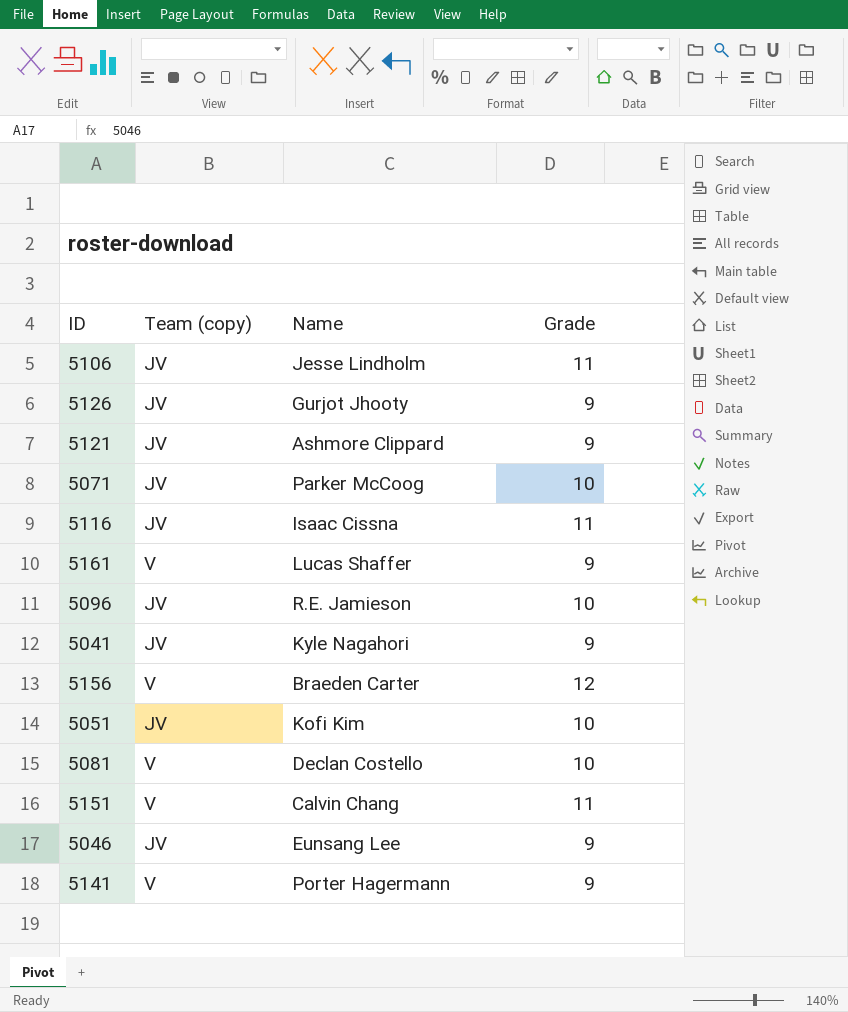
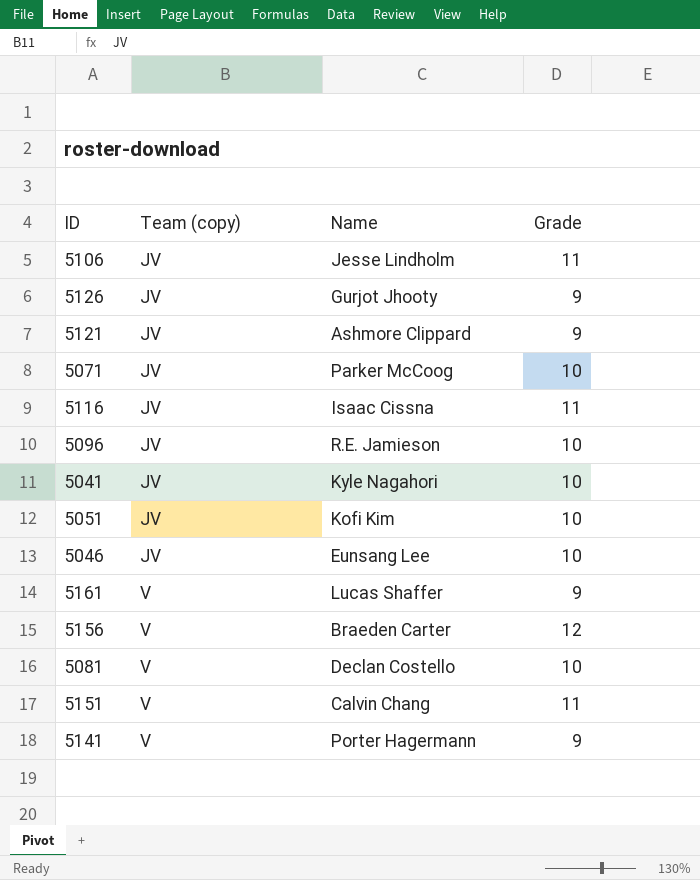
row order: none -> Team (copy) ascending
5041 | Grade: 9 -> 10
5046 | Grade: 9 -> 10

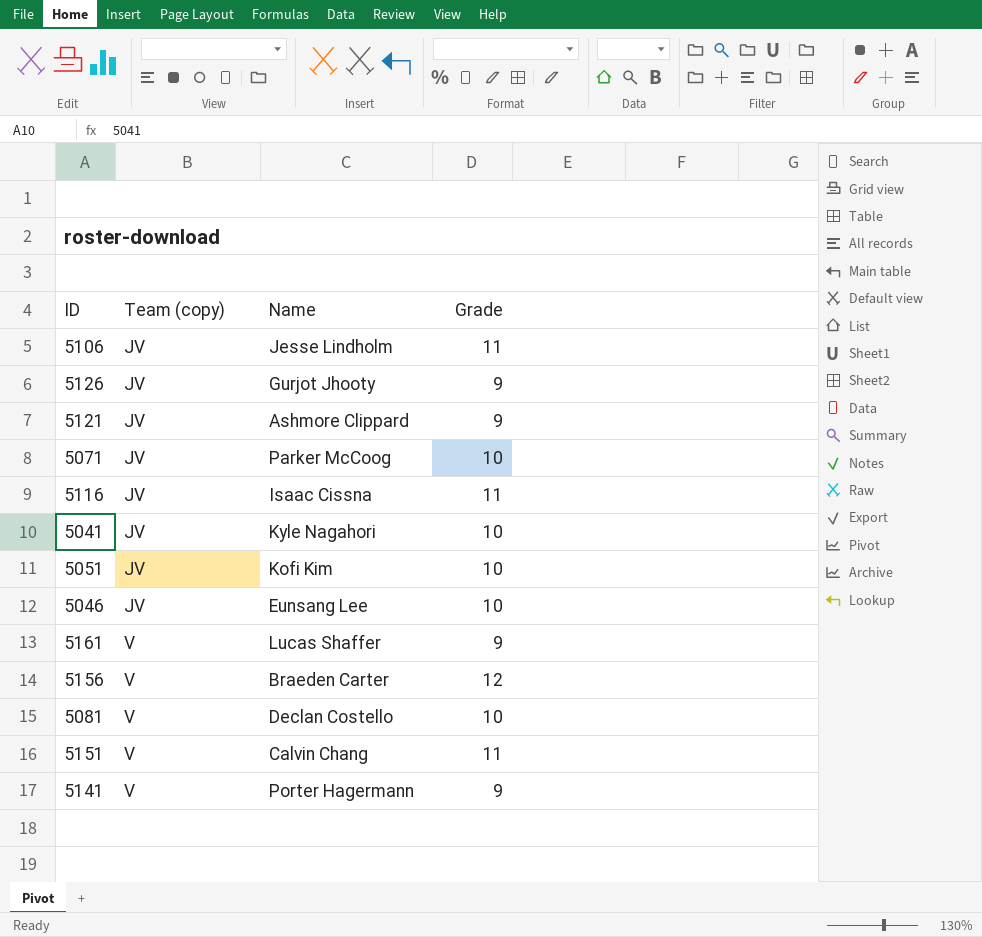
row 5096: JV | R.E. Jamieson | 10 -> none

